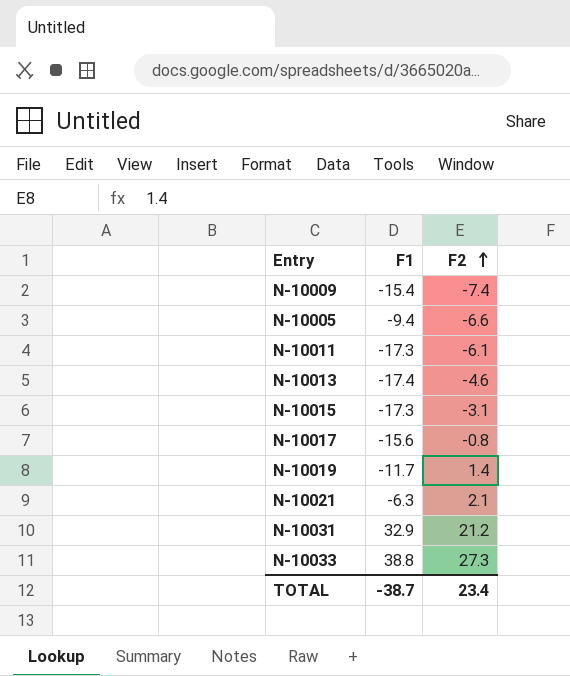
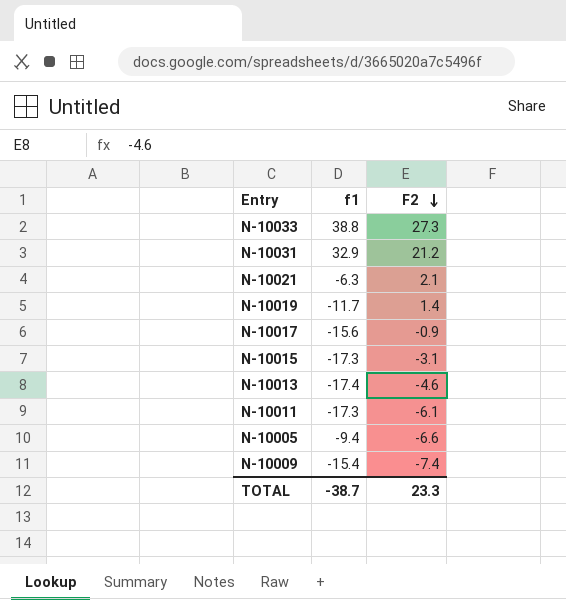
row order: F2 ascending -> F2 descending
column name: F1 -> f1
N-10017 | F2: -0.8 -> -0.9
TOTAL | F2: 23.4 -> 23.3

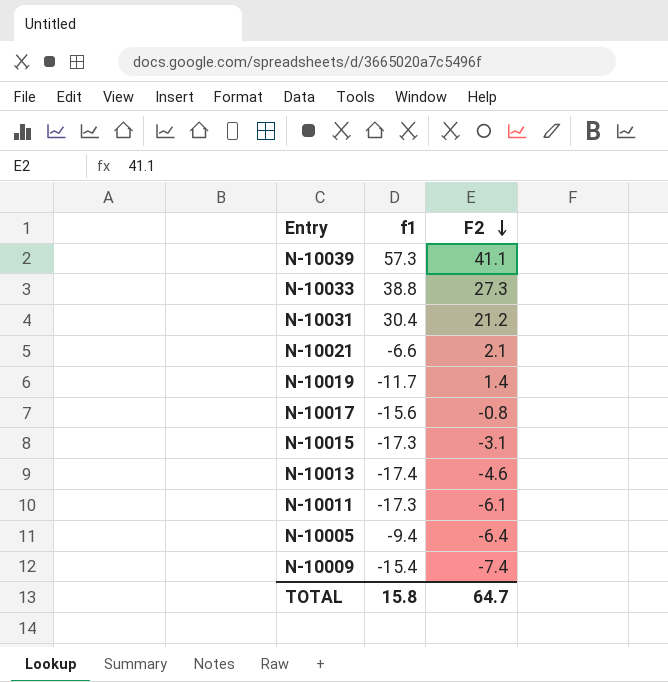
row N-10039: none -> 57.3 | 41.1
N-10031 | f1: 32.9 -> 30.4
N-10021 | f1: -6.3 -> -6.6
N-10017 | F2: -0.9 -> -0.8
N-10005 | F2: -6.6 -> -6.4
TOTAL | f1: -38.7 -> 15.8
TOTAL | F2: 23.3 -> 64.7

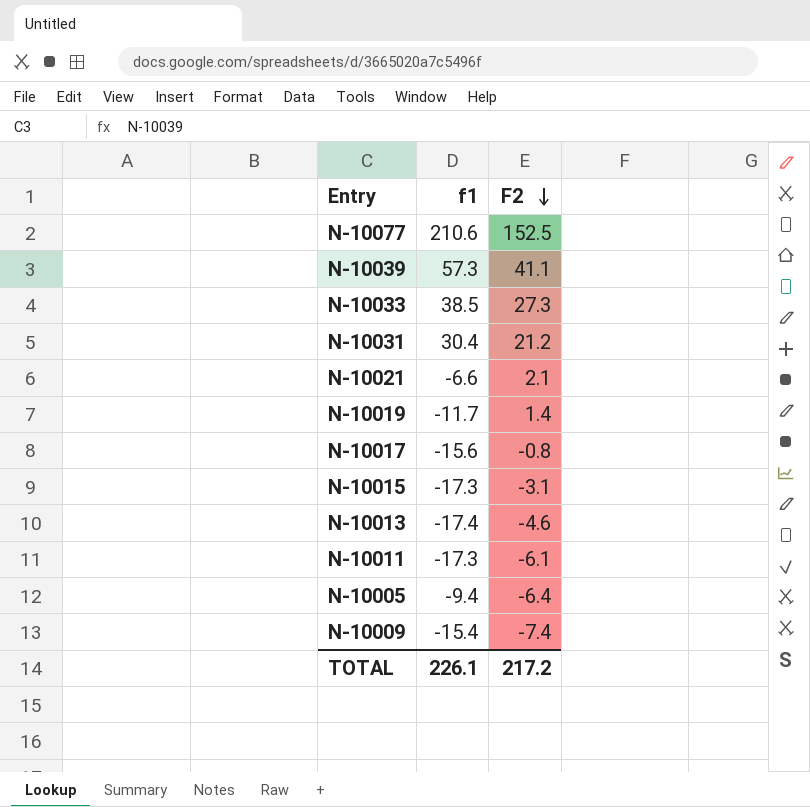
row N-10077: none -> 210.6 | 152.5
N-10033 | f1: 38.8 -> 38.5
TOTAL | f1: 15.8 -> 226.1
TOTAL | F2: 64.7 -> 217.2

